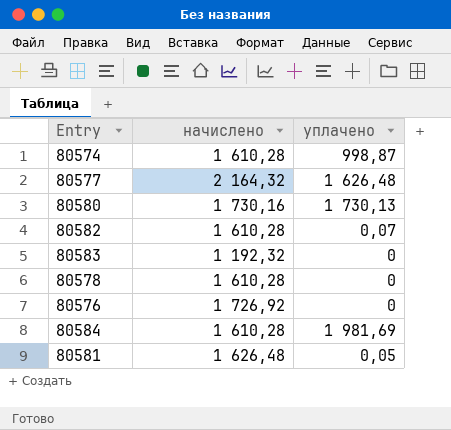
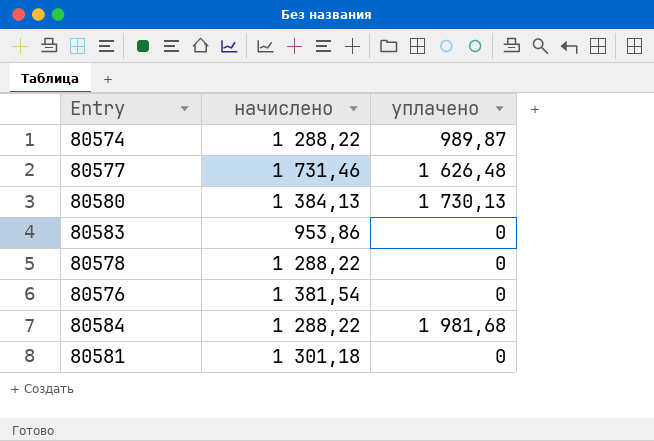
row 80582: 1 610,28 | 0,07 -> none
80574 | начислено: 1 610,28 -> 1 288,22
80574 | уплачено: 998,87 -> 989,87
80577 | начислено: 2 164,32 -> 1 731,46
80580 | начислено: 1 730,16 -> 1 384,13
80583 | начислено: 1 192,32 -> 953,86
80578 | начислено: 1 610,28 -> 1 288,22
80576 | начислено: 1 726,92 -> 1 381,54
80584 | начислено: 1 610,28 -> 1 288,22
80584 | уплачено: 1 981,69 -> 1 981,68
80581 | начислено: 1 626,48 -> 1 301,18
80581 | уплачено: 0,05 -> 0

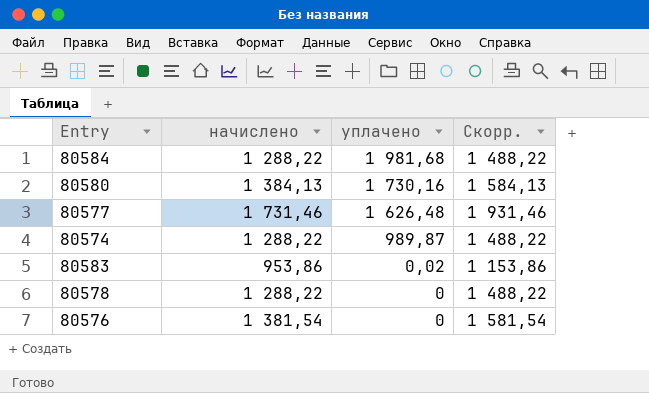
row order: none -> уплачено descending
column Скорр. | formula: none -> [начислено] + 200
row 80581: 1 301,18 | 0 -> none
80580 | уплачено: 1 730,13 -> 1 730,16
80583 | уплачено: 0 -> 0,02

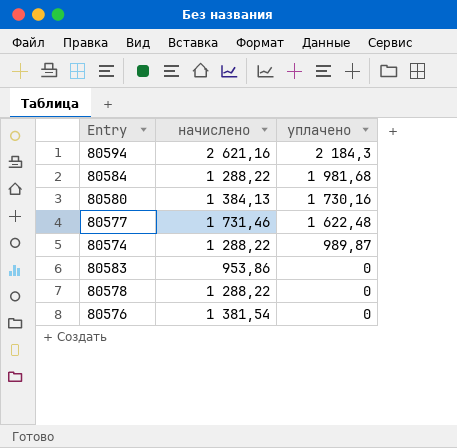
column Скорр. | formula: [начислено] + 200 -> none
row 80594: none -> 2 621,16 | 2 184,3
80577 | уплачено: 1 626,48 -> 1 622,48
80583 | уплачено: 0,02 -> 0

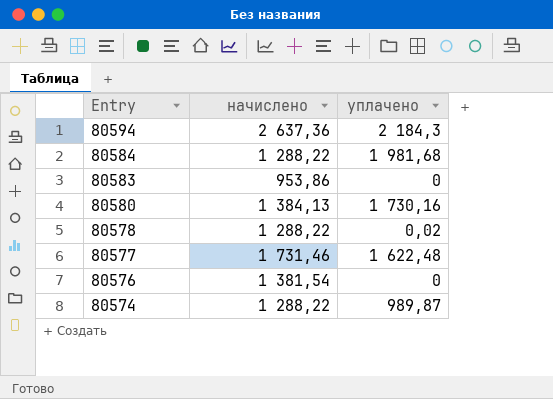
row order: уплачено descending -> Entry descending
80594 | начислено: 2 621,16 -> 2 637,36
80578 | уплачено: 0 -> 0,02

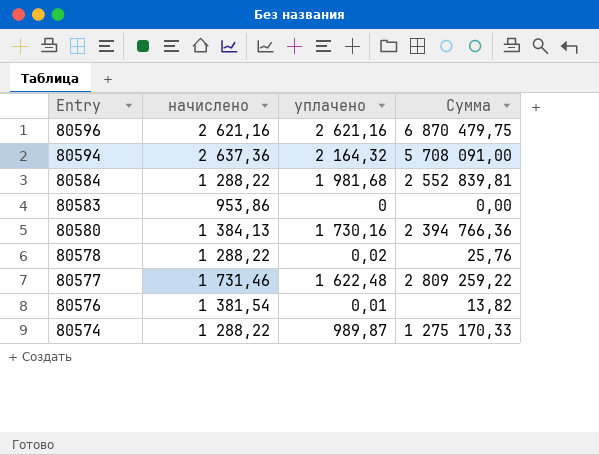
column Сумма | formula: none -> [начислено] * [уплачено]
row 80596: none -> 2 621,16 | 2 621,16 | 6 870 479,75
80594 | уплачено: 2 184,3 -> 2 164,32
80576 | уплачено: 0 -> 0,01

